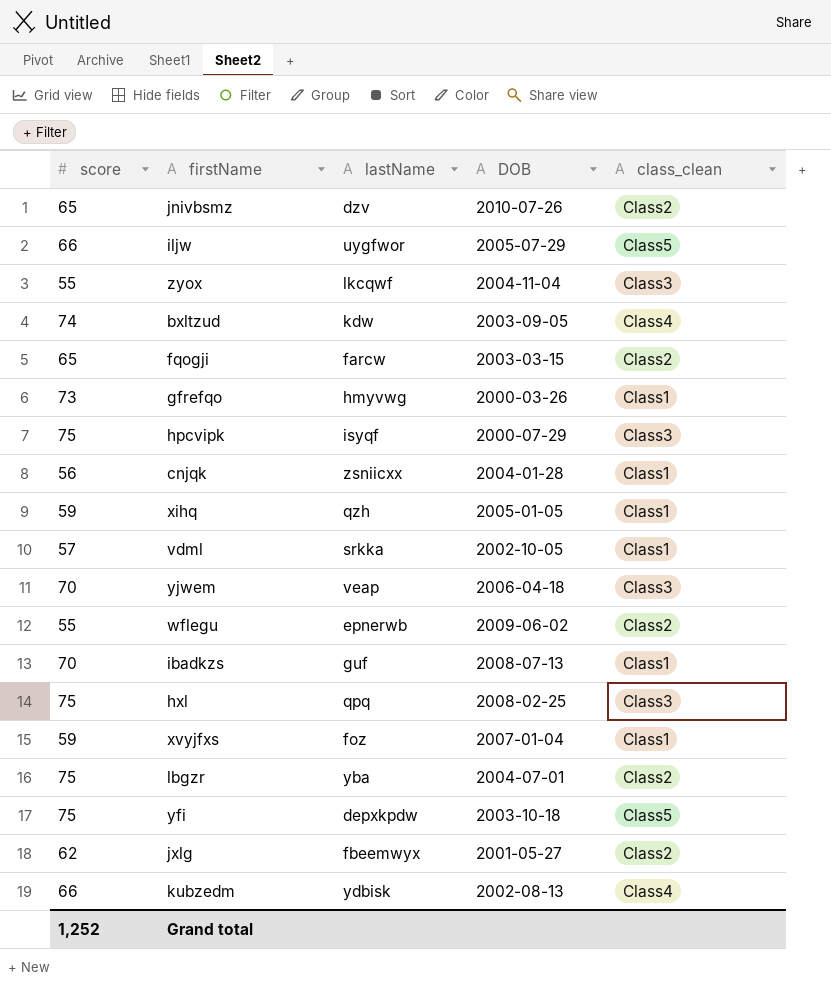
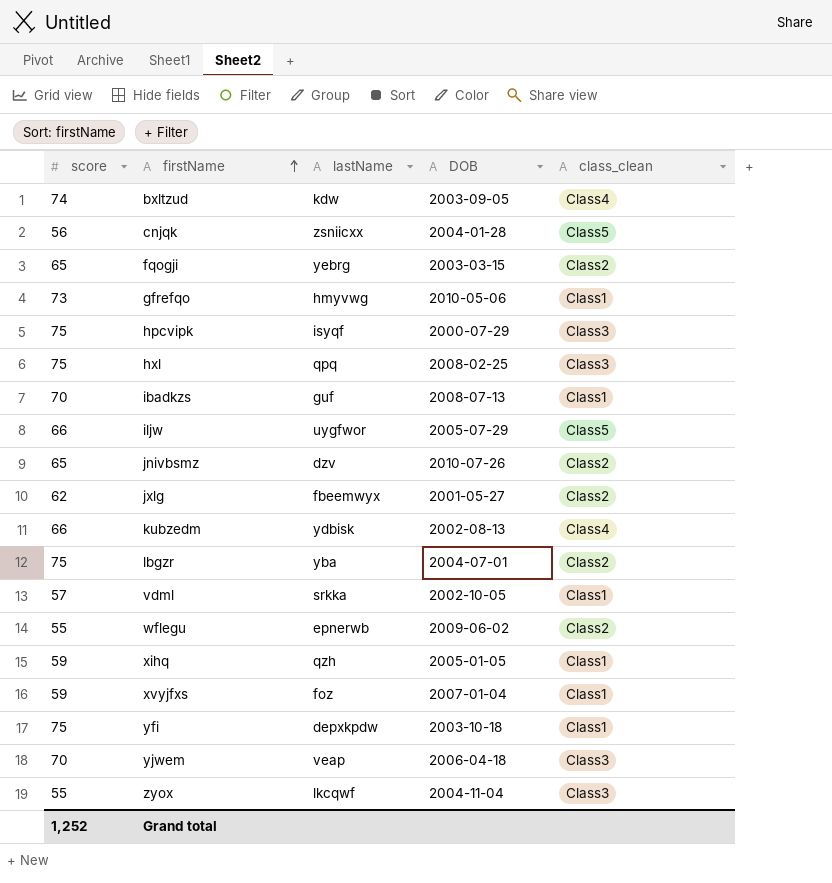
row order: none -> firstName ascending
cnjqk | class_clean: Class1 -> Class5
fqogji | lastName: farcw -> yebrg
gfrefqo | DOB: 2000-03-26 -> 2010-05-06
yfi | class_clean: Class5 -> Class1

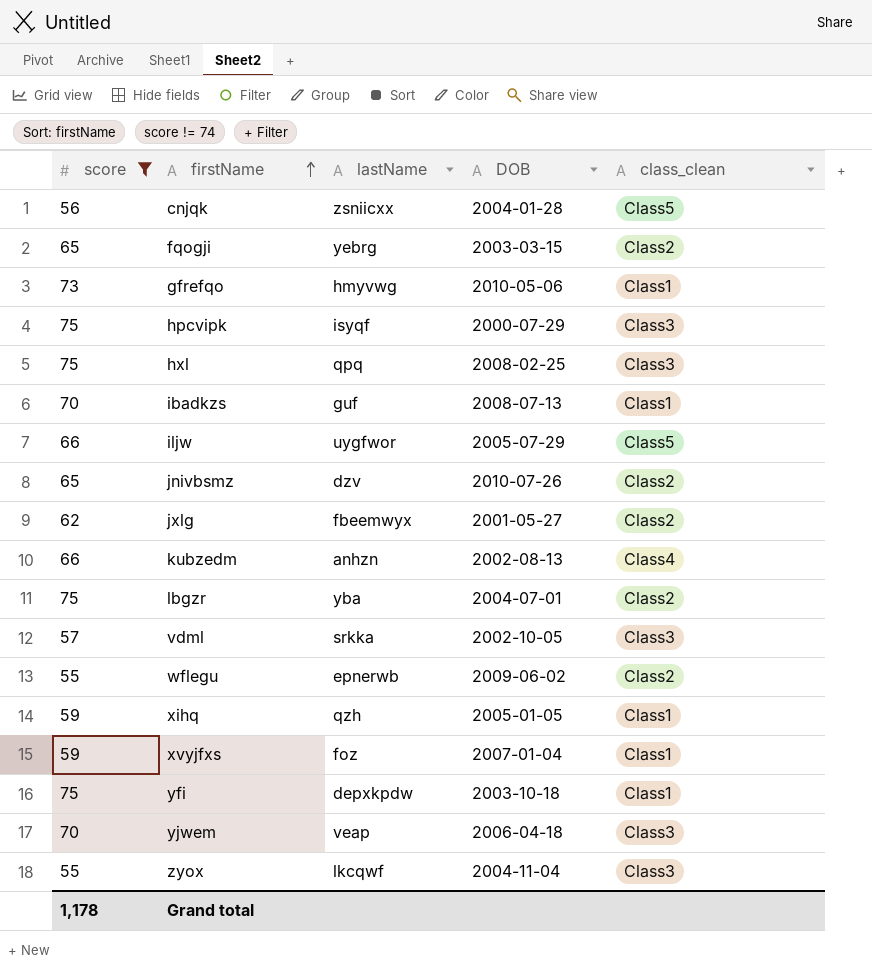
filter: none -> score != 74
kubzedm | lastName: ydbisk -> anhzn
vdml | class_clean: Class1 -> Class3
Grand total | score: 1,252 -> 1,178

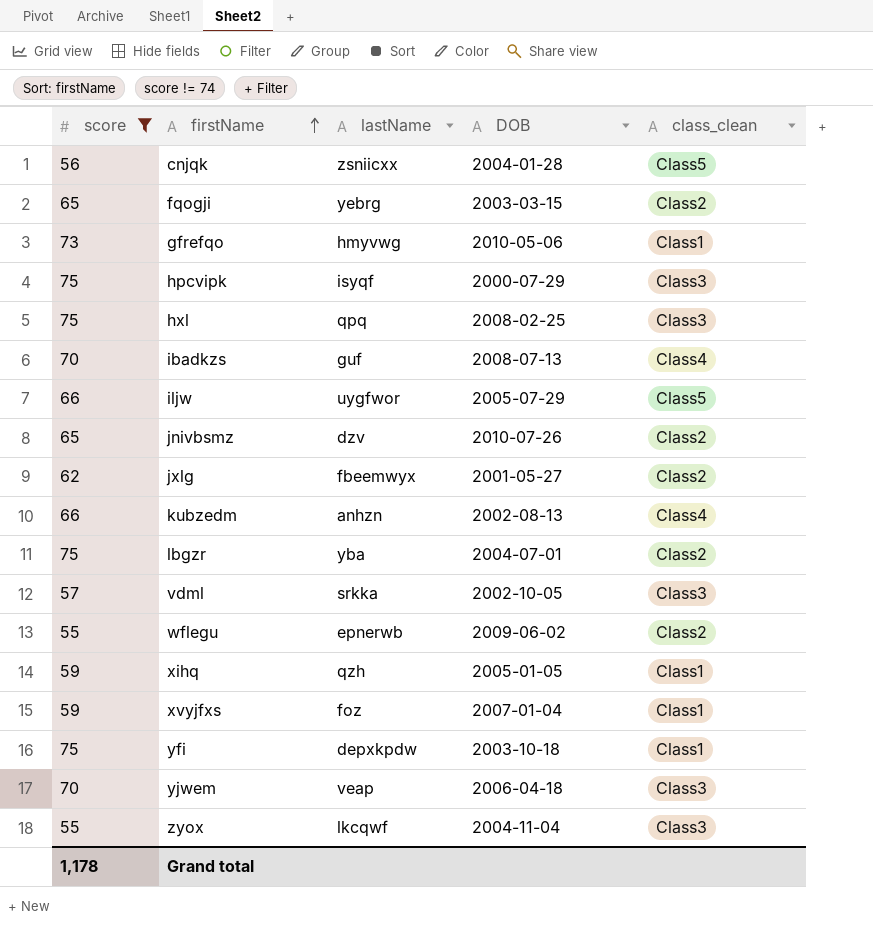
ibadkzs | class_clean: Class1 -> Class4

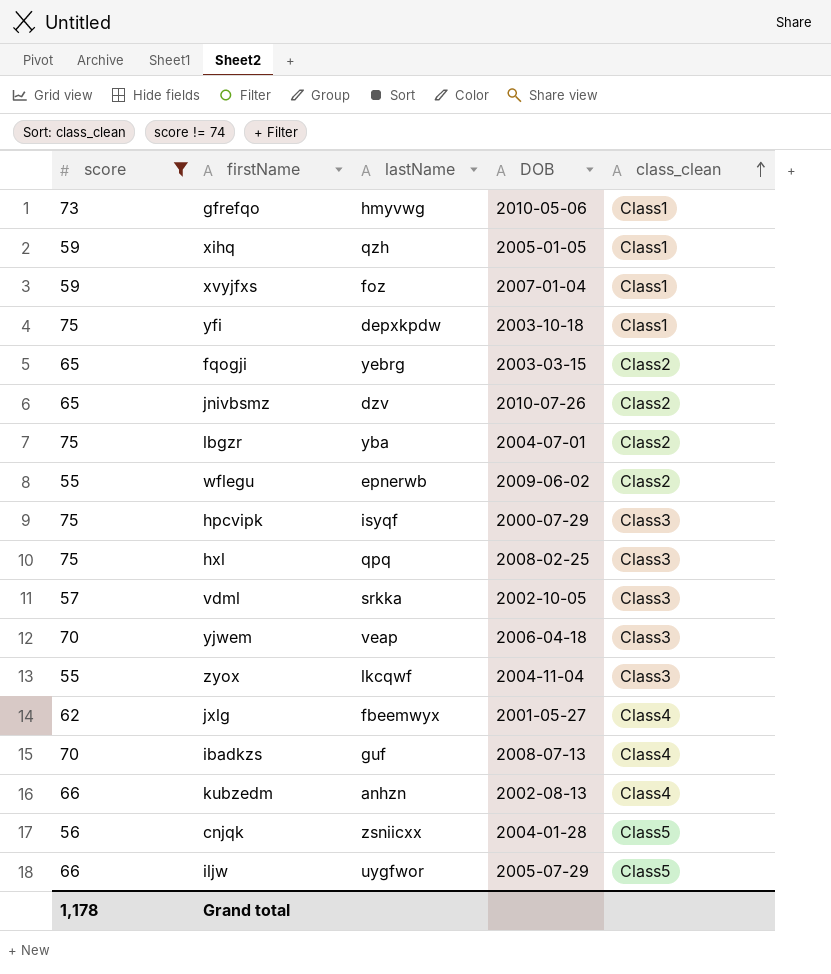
row order: firstName ascending -> class_clean ascending
jxlg | class_clean: Class2 -> Class4

